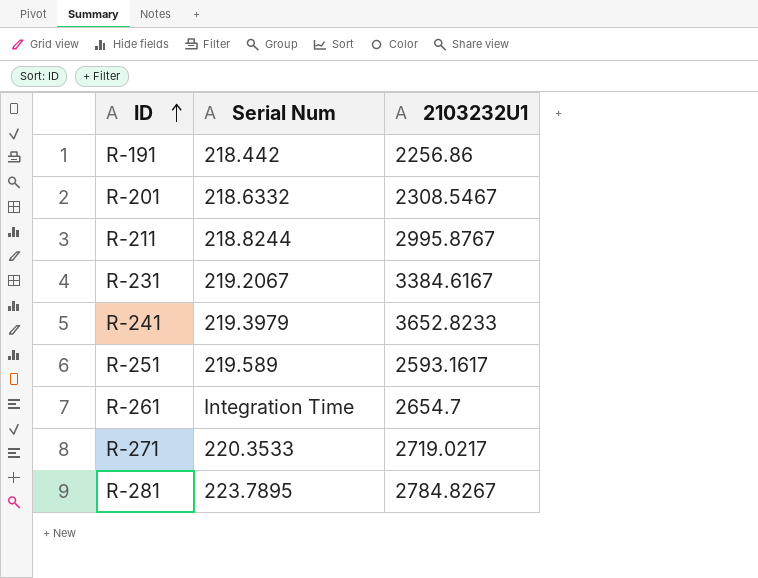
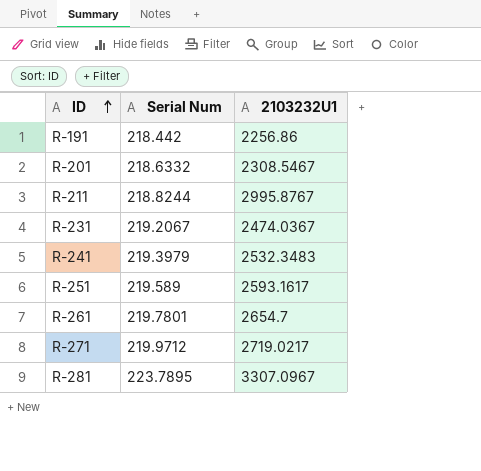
R-231 | 2103232U1: 3384.6167 -> 2474.0367
R-241 | 2103232U1: 3652.8233 -> 2532.3483
R-261 | Serial Num: Integration Time -> 219.7801
R-271 | Serial Num: 220.3533 -> 219.9712
R-281 | 2103232U1: 2784.8267 -> 3307.0967

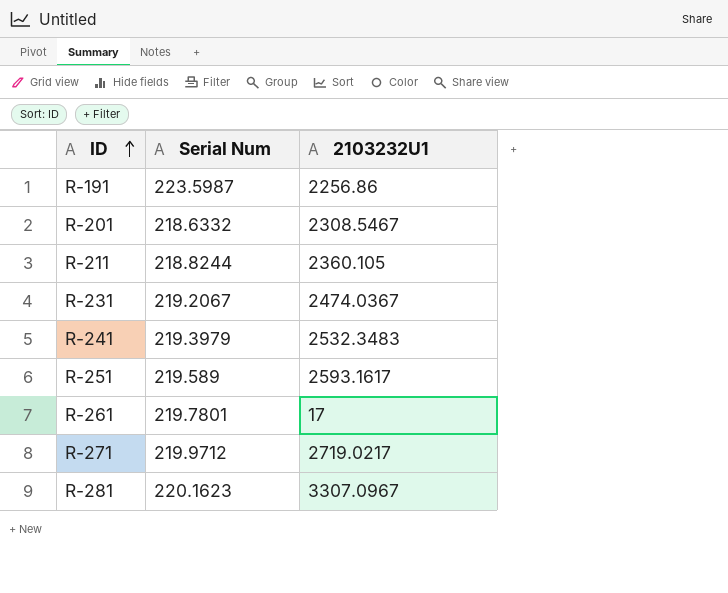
R-191 | Serial Num: 218.442 -> 223.5987
R-211 | 2103232U1: 2995.8767 -> 2360.105
R-261 | 2103232U1: 2654.7 -> 17
R-281 | Serial Num: 223.7895 -> 220.1623

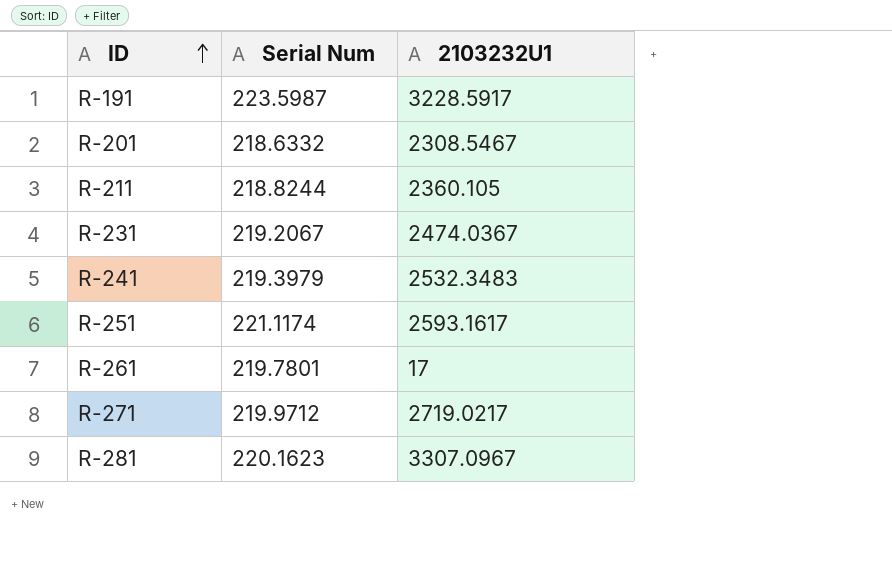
R-191 | 2103232U1: 2256.86 -> 3228.5917
R-251 | Serial Num: 219.589 -> 221.1174

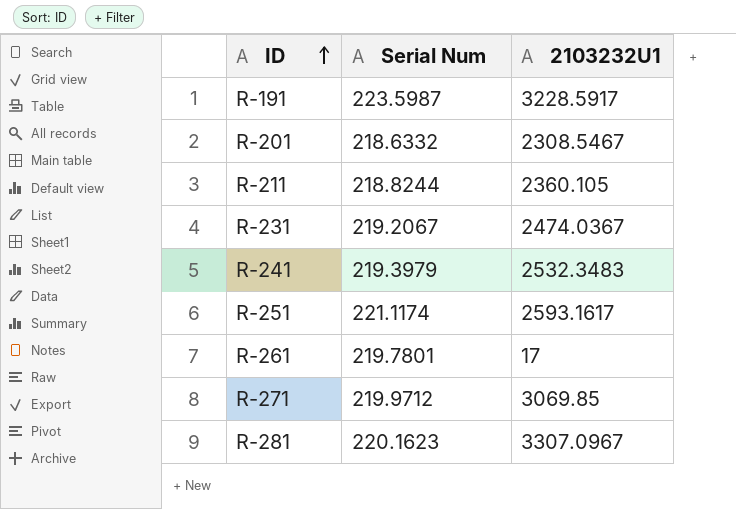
R-271 | 2103232U1: 2719.0217 -> 3069.85

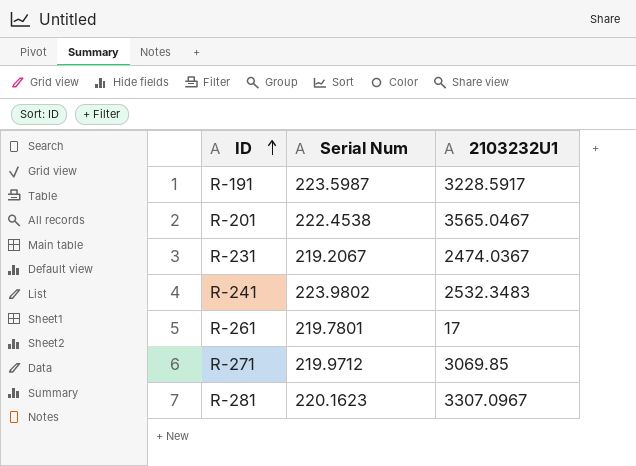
row R-211: 218.8244 | 2360.105 -> none
row R-251: 221.1174 | 2593.1617 -> none
R-201 | Serial Num: 218.6332 -> 222.4538
R-201 | 2103232U1: 2308.5467 -> 3565.0467
R-241 | Serial Num: 219.3979 -> 223.9802

